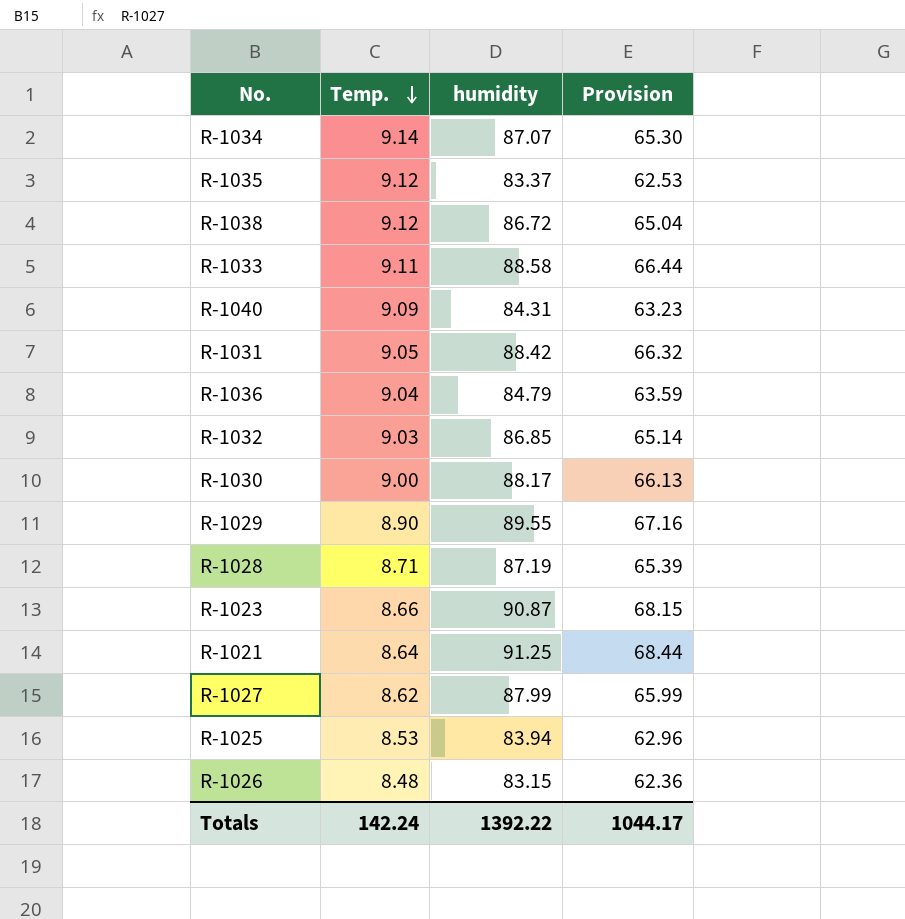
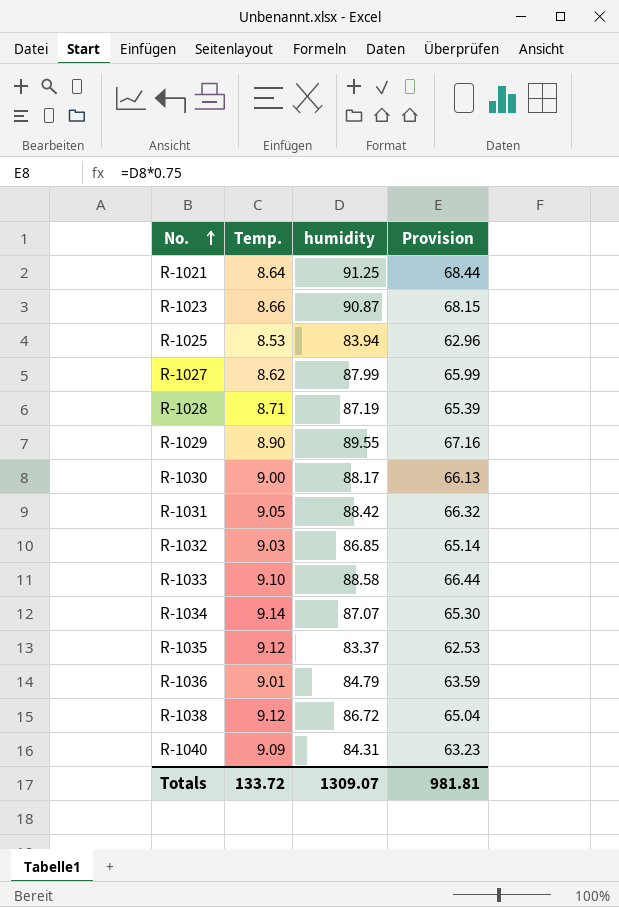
row order: Temp. descending -> No. ascending
row R-1026: 8.48 | 83.15 | 62.36 -> none
R-1033 | Temp.: 9.11 -> 9.10
R-1036 | Temp.: 9.04 -> 9.01
Totals | Temp.: 142.24 -> 133.72
Totals | humidity: 1392.22 -> 1309.07
Totals | Provision: 1044.17 -> 981.81

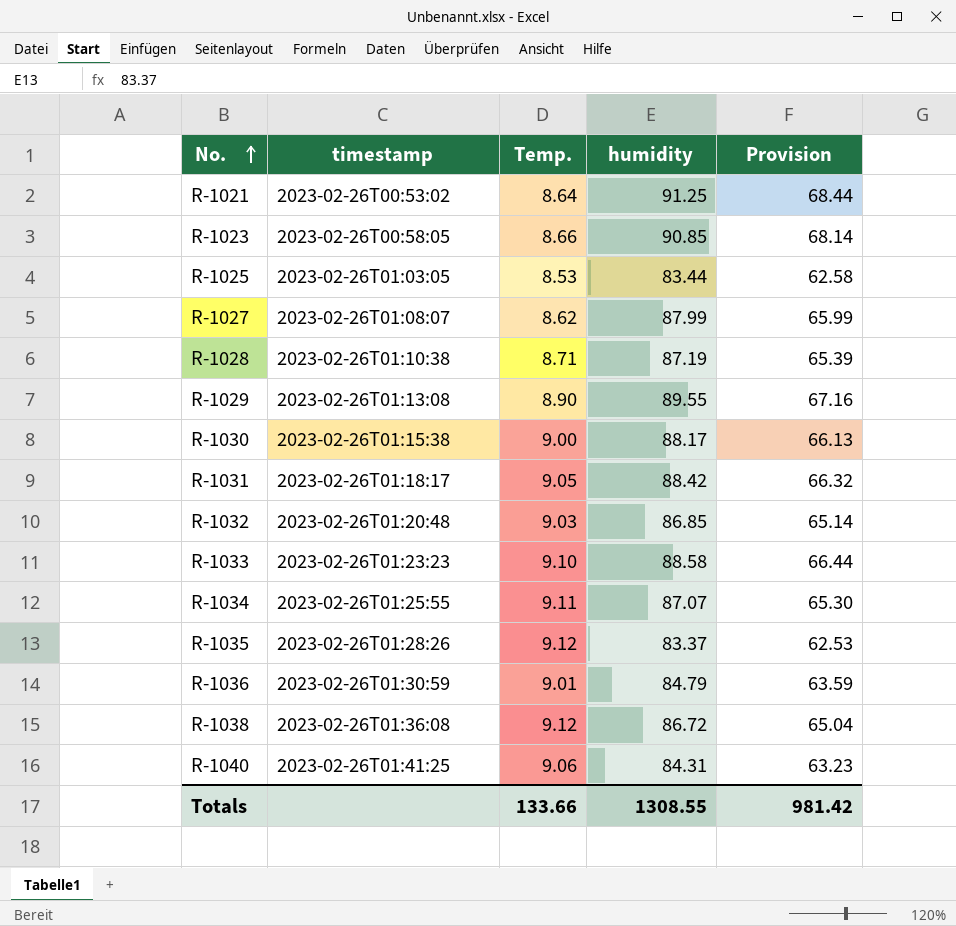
column timestamp | position: none -> 2
R-1023 | humidity: 90.87 -> 90.85
R-1023 | Provision: 68.15 -> 68.14
R-1025 | humidity: 83.94 -> 83.44
R-1025 | Provision: 62.96 -> 62.58
R-1034 | Temp.: 9.14 -> 9.11
R-1040 | Temp.: 9.09 -> 9.06
Totals | Temp.: 133.72 -> 133.66
Totals | humidity: 1309.07 -> 1308.55
Totals | Provision: 981.81 -> 981.42

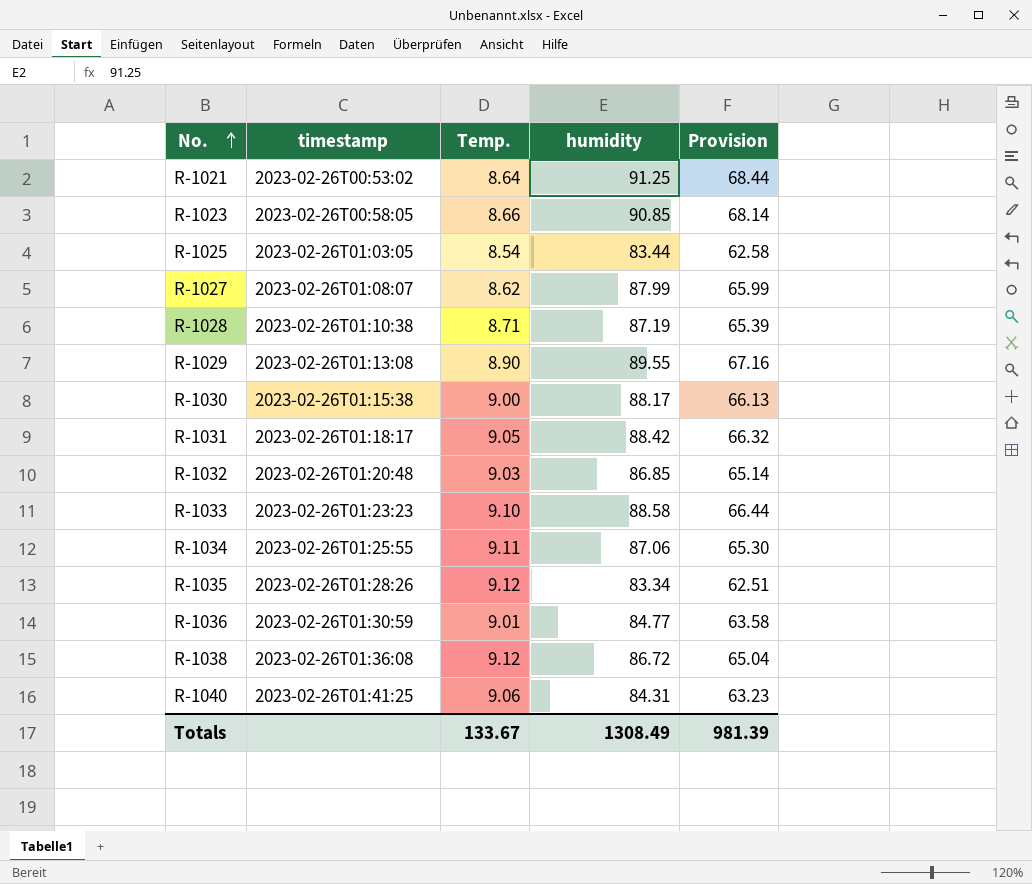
R-1025 | Temp.: 8.53 -> 8.54
R-1034 | humidity: 87.07 -> 87.06
R-1035 | humidity: 83.37 -> 83.34
R-1035 | Provision: 62.53 -> 62.51
R-1036 | humidity: 84.79 -> 84.77
R-1036 | Provision: 63.59 -> 63.58
Totals | Temp.: 133.66 -> 133.67
Totals | humidity: 1308.55 -> 1308.49
Totals | Provision: 981.42 -> 981.39

